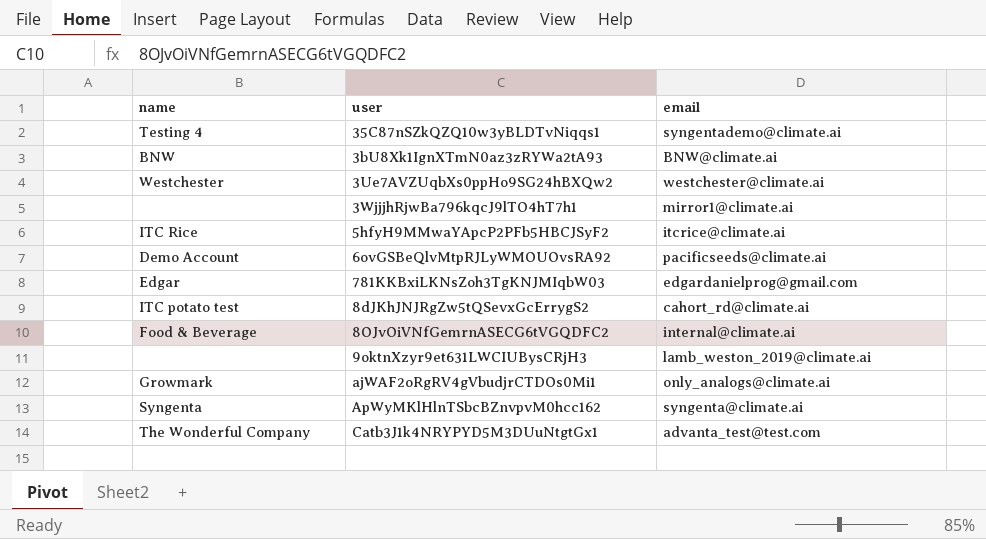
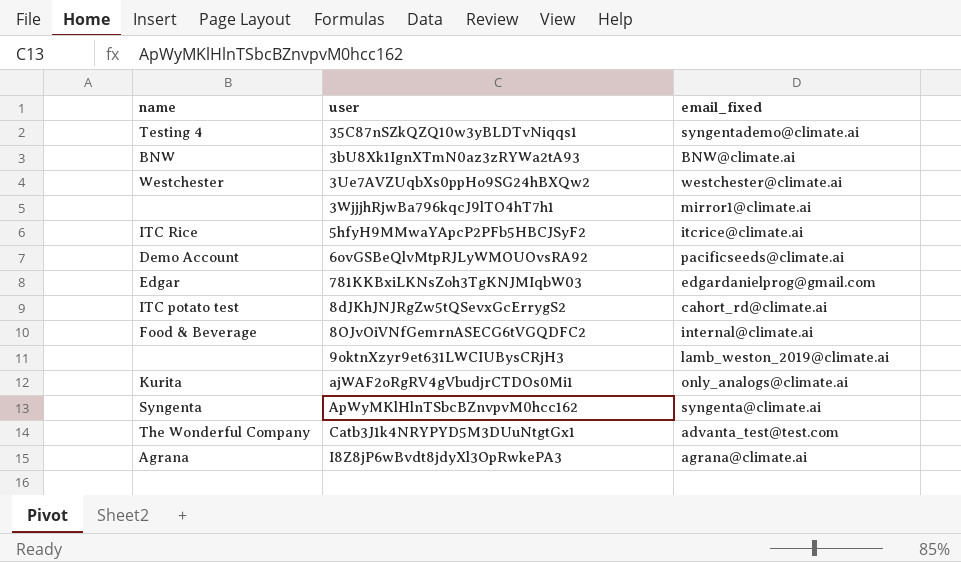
column name: email -> email_fixed
ajWAF2oRgRV4gVbudjrCTDOs0Mi1 | name: Growmark -> Kurita
row I8Z8jP6wBvdt8jdyXl3OpRwkePA3: none -> Agrana | agrana@climate.ai

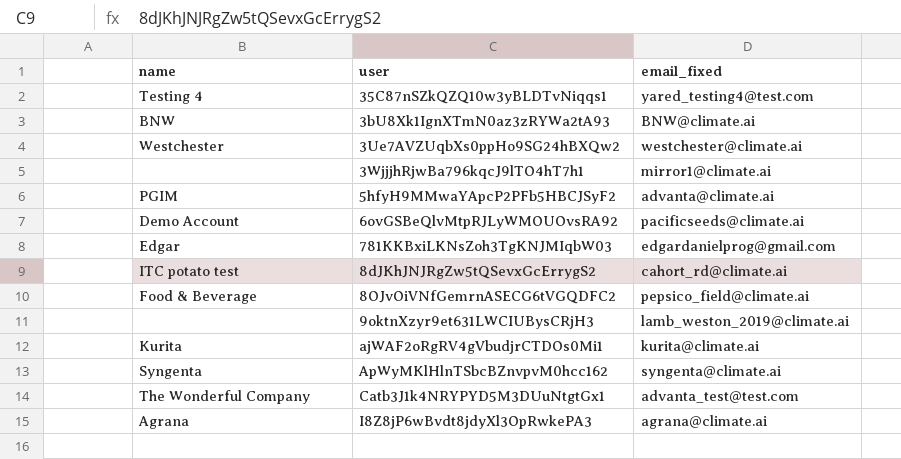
35C87nSZkQZQ10w3yBLDTvNiqqs1 | email_fixed: syngentademo@climate.ai -> yared_testing4@test.com
5hfyH9MMwaYApcP2PFb5HBCJSyF2 | name: ITC Rice -> PGIM
5hfyH9MMwaYApcP2PFb5HBCJSyF2 | email_fixed: itcrice@climate.ai -> advanta@climate.ai
8OJvOiVNfGemrnASECG6tVGQDFC2 | email_fixed: internal@climate.ai -> pepsico_field@climate.ai
ajWAF2oRgRV4gVbudjrCTDOs0Mi1 | email_fixed: only_analogs@climate.ai -> kurita@climate.ai

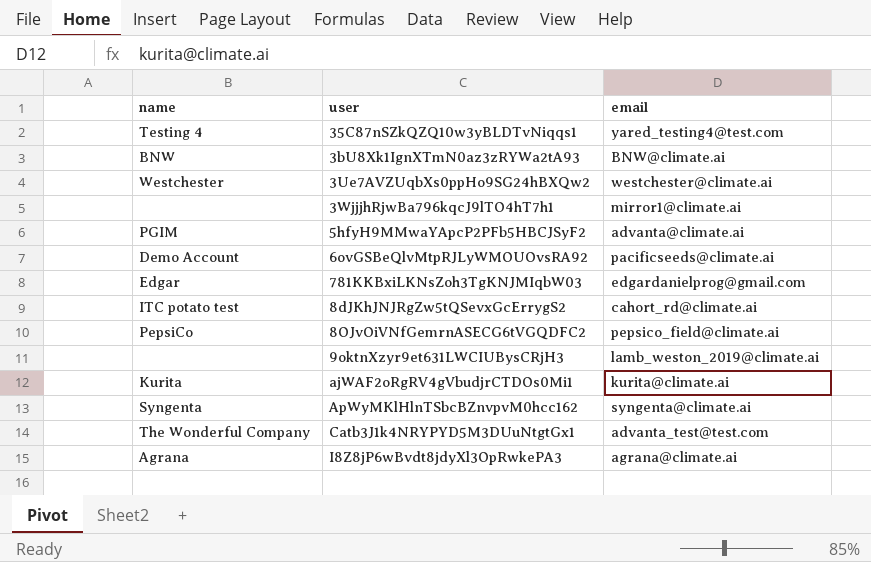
column name: email_fixed -> email
8OJvOiVNfGemrnASECG6tVGQDFC2 | name: Food & Beverage -> PepsiCo

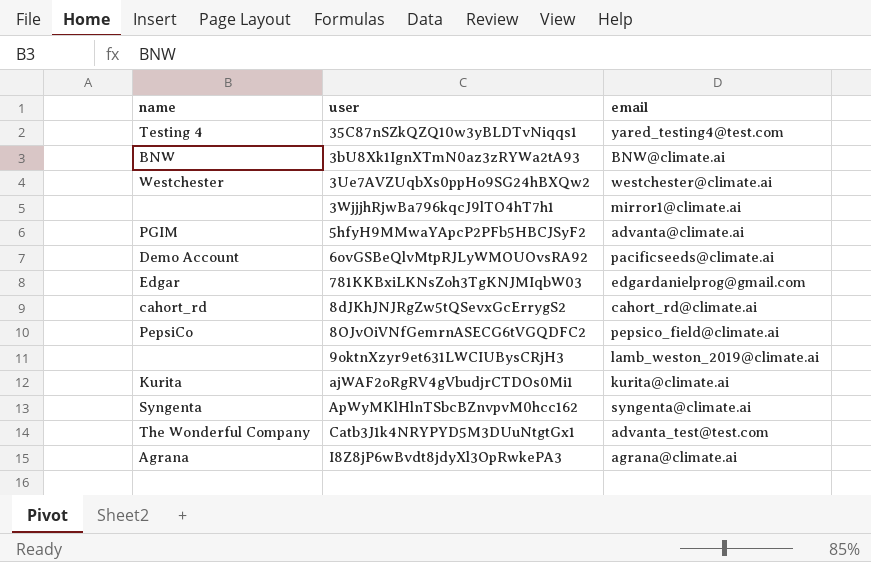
8dJKhJNJRgZw5tQSevxGcErrygS2 | name: ITC potato test -> cahort_rd

